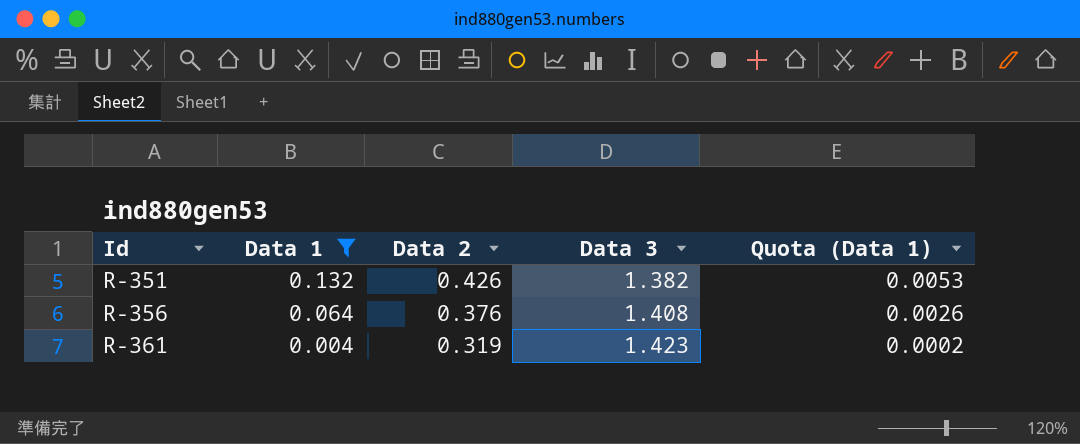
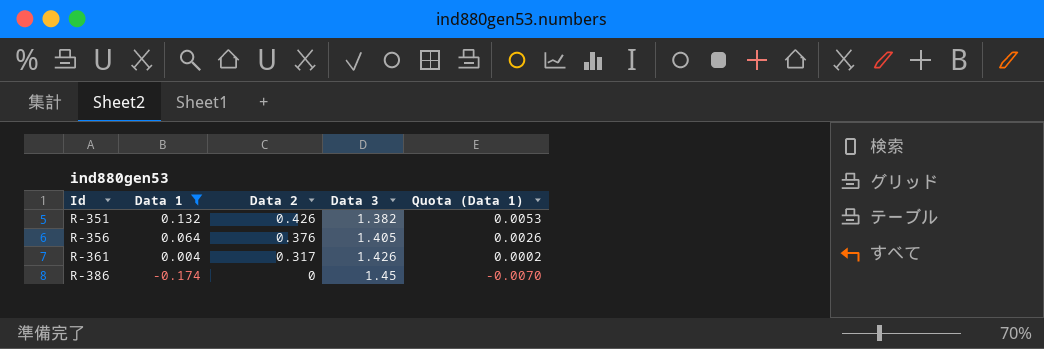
R-356 | Data 3: 1.408 -> 1.405
R-361 | Data 2: 0.319 -> 0.317
R-361 | Data 3: 1.423 -> 1.426
row R-386: none -> -0.174 | 0 | 1.45 | -0.0070

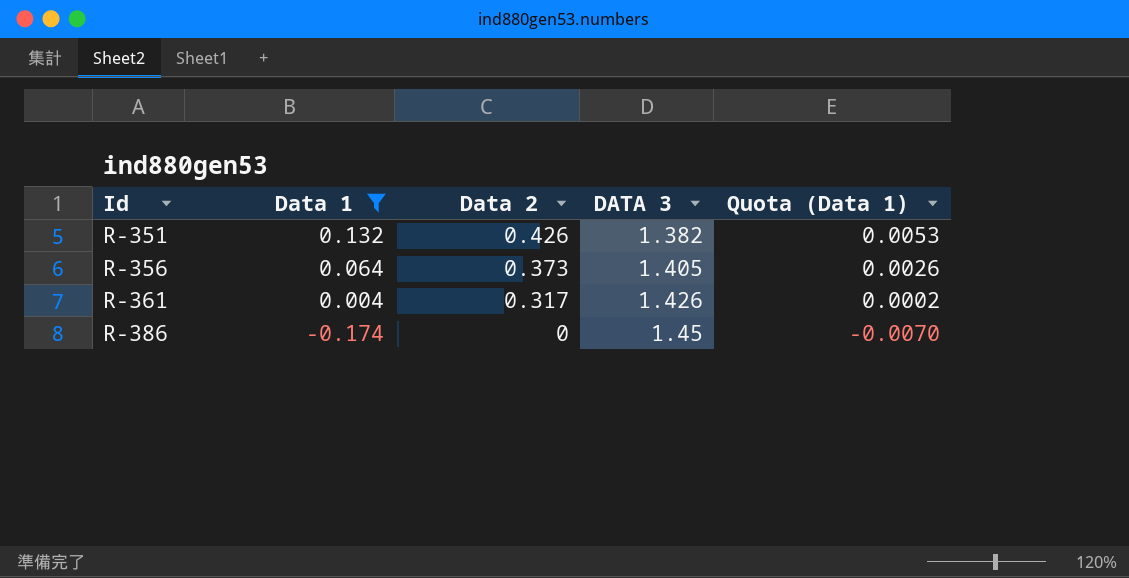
column name: Data 3 -> DATA 3
R-356 | Data 2: 0.376 -> 0.373

